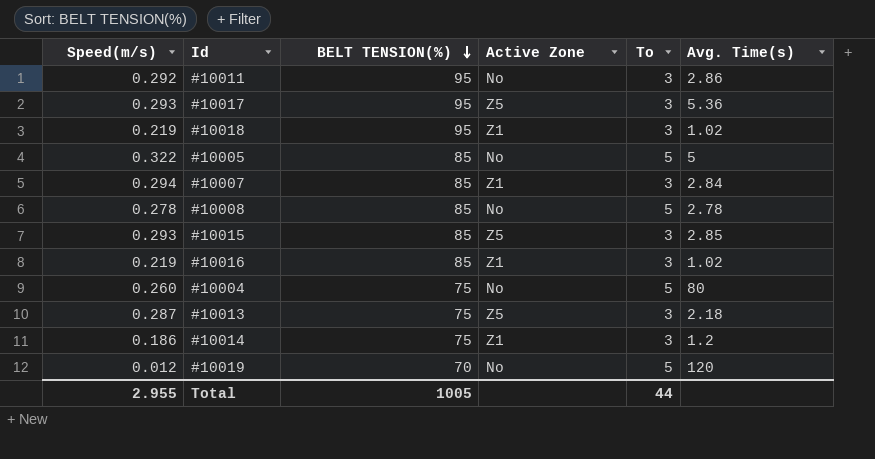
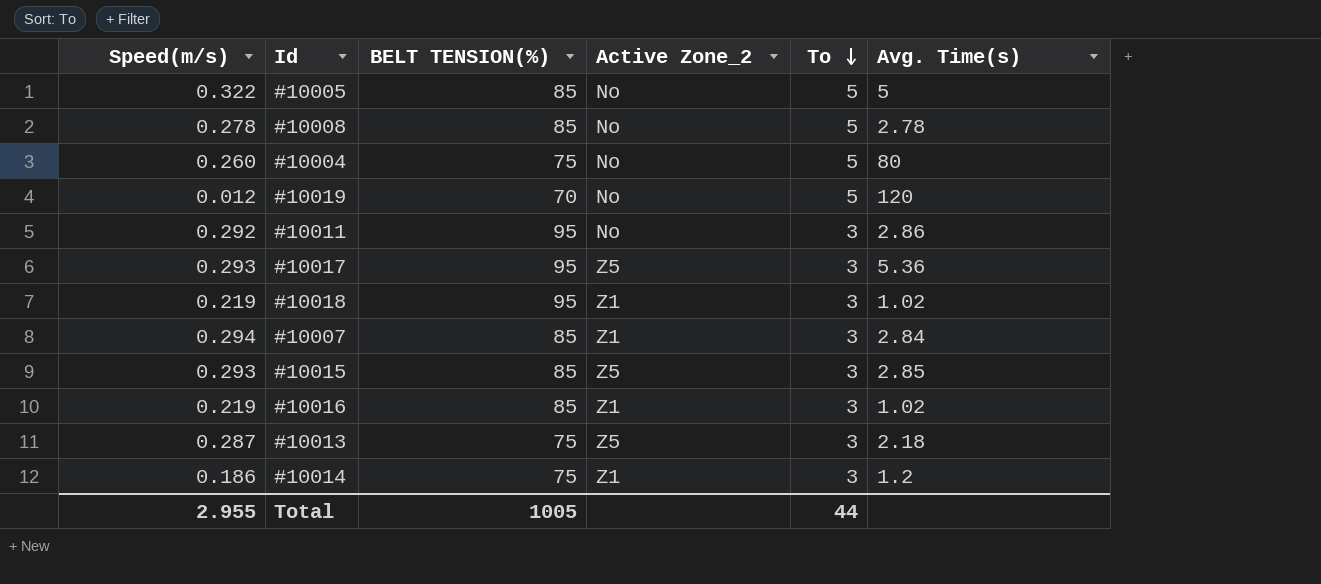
row order: BELT TENSION(%) descending -> To descending
column name: Active Zone -> Active Zone_2

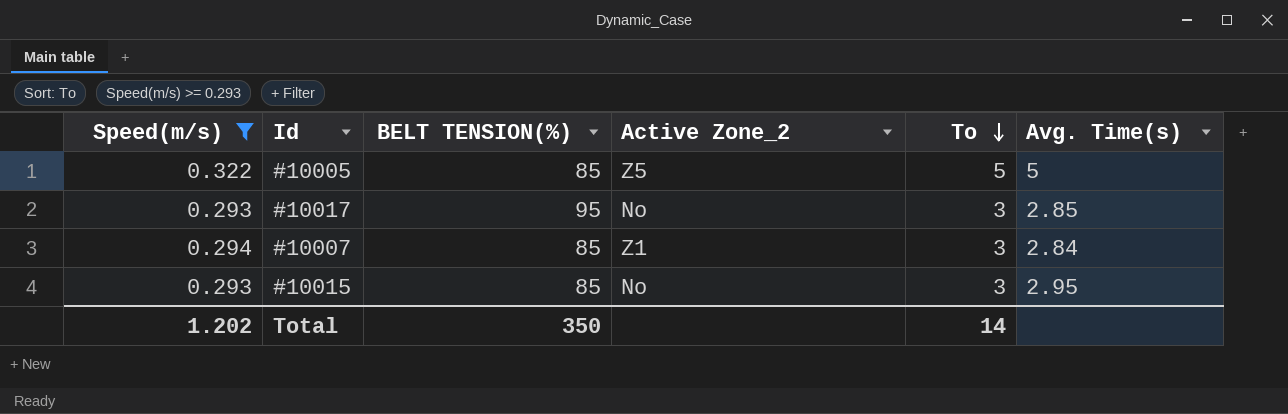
filter: none -> Speed(m/s) >= 0.293
#10005 | Active Zone_2: No -> Z5
#10017 | Active Zone_2: Z5 -> No
#10017 | Avg. Time(s): 5.36 -> 2.85
#10015 | Active Zone_2: Z5 -> No
#10015 | Avg. Time(s): 2.85 -> 2.95
Total | Speed(m/s): 2.955 -> 1.202
Total | BELT TENSION(%): 1005 -> 350
Total | To: 44 -> 14

